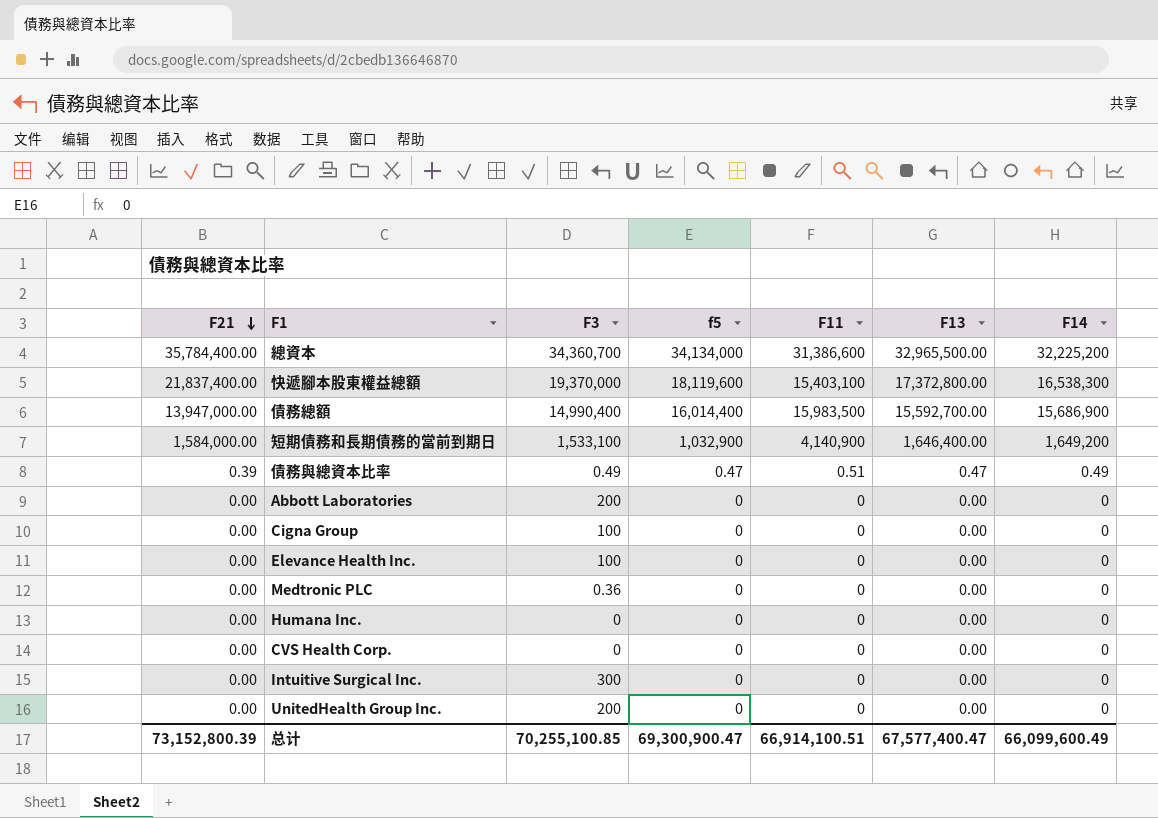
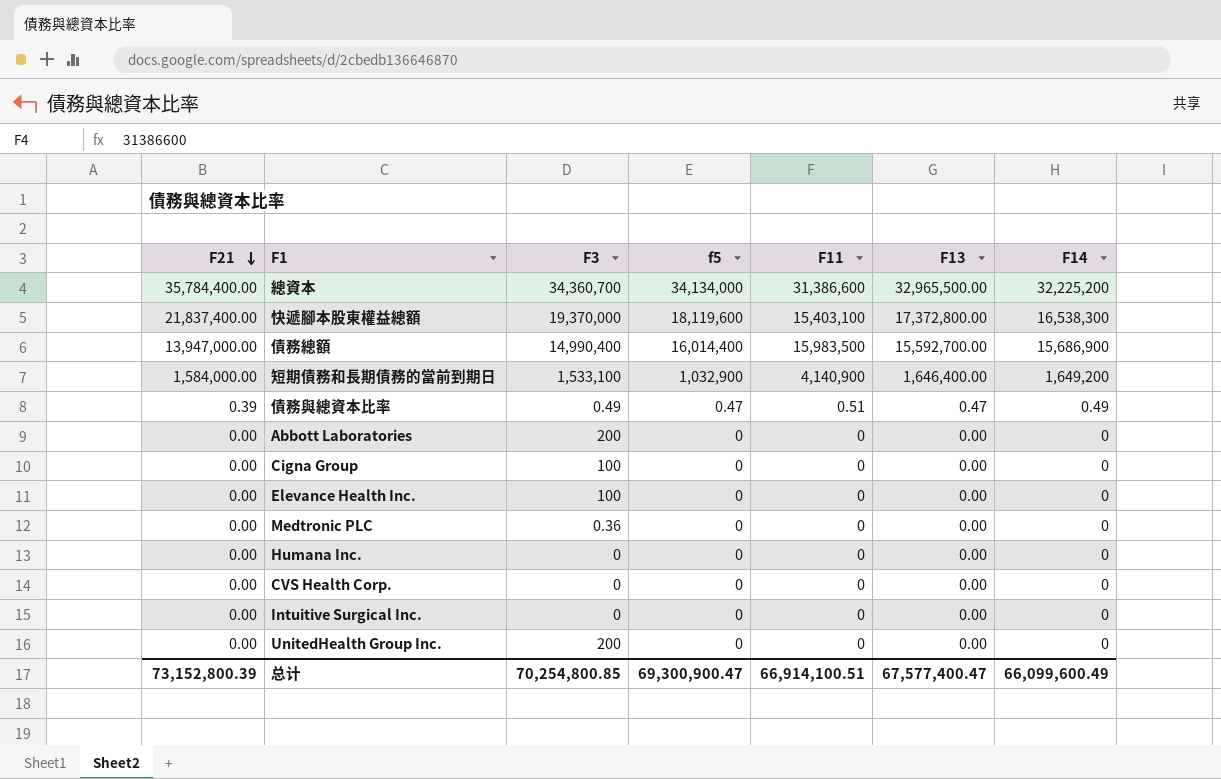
Intuitive Surgical Inc. | F3: 300 -> 0
总计 | F3: 70,255,100.85 -> 70,254,800.85

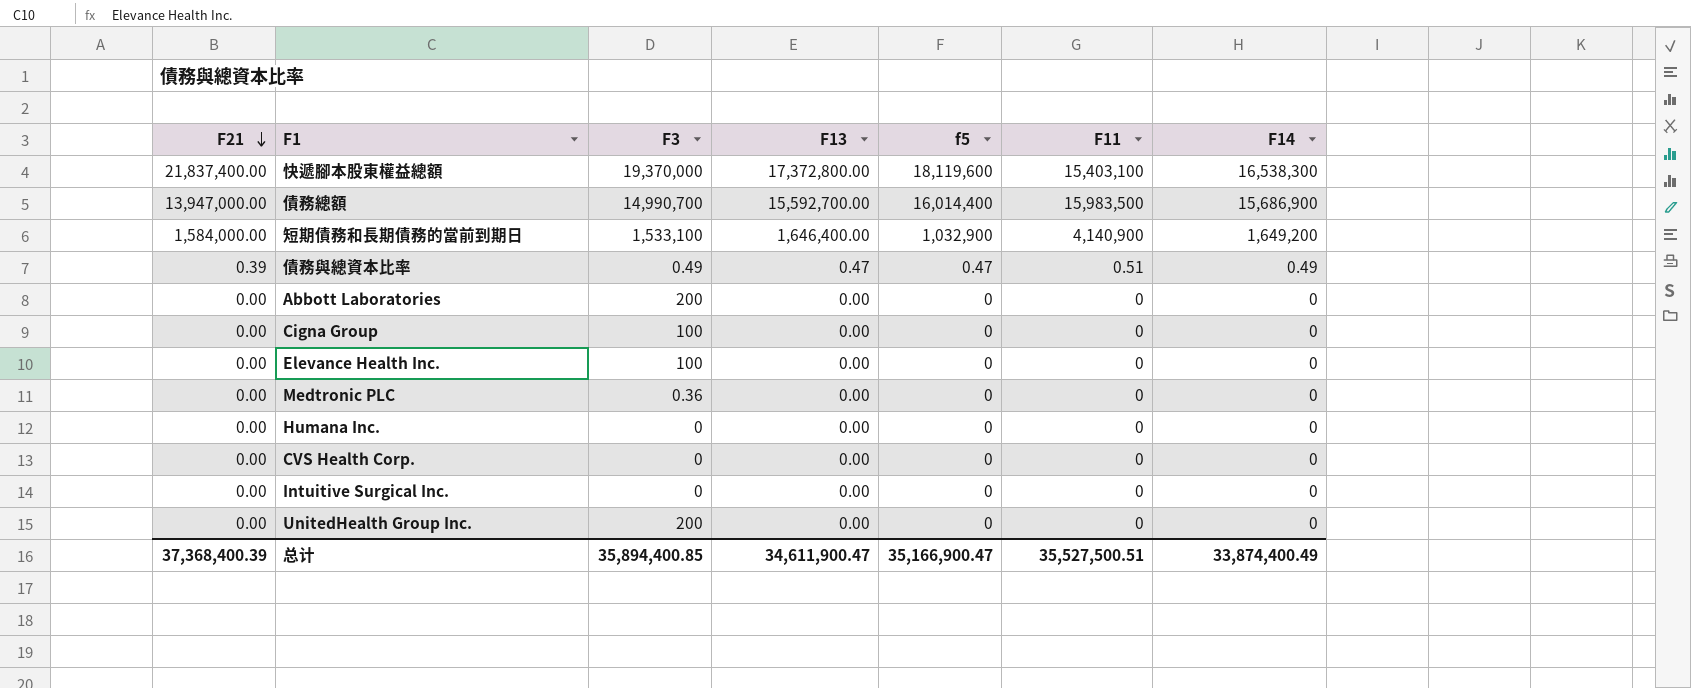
column F13 | position: 6 -> 4
row 總資本: 35,784,400.00 | 34,360,700 | 34,134,000 | 31,386,600 | 32,965,500.00 | 32,225,200 -> none
債務總額 | F3: 14,990,400 -> 14,990,700
总计 | F21: 73,152,800.39 -> 37,368,400.39
总计 | F3: 70,254,800.85 -> 35,894,400.85
总计 | F13: 67,577,400.47 -> 34,611,900.47
总计 | f5: 69,300,900.47 -> 35,166,900.47
总计 | F11: 66,914,100.51 -> 35,527,500.51
总计 | F14: 66,099,600.49 -> 33,874,400.49

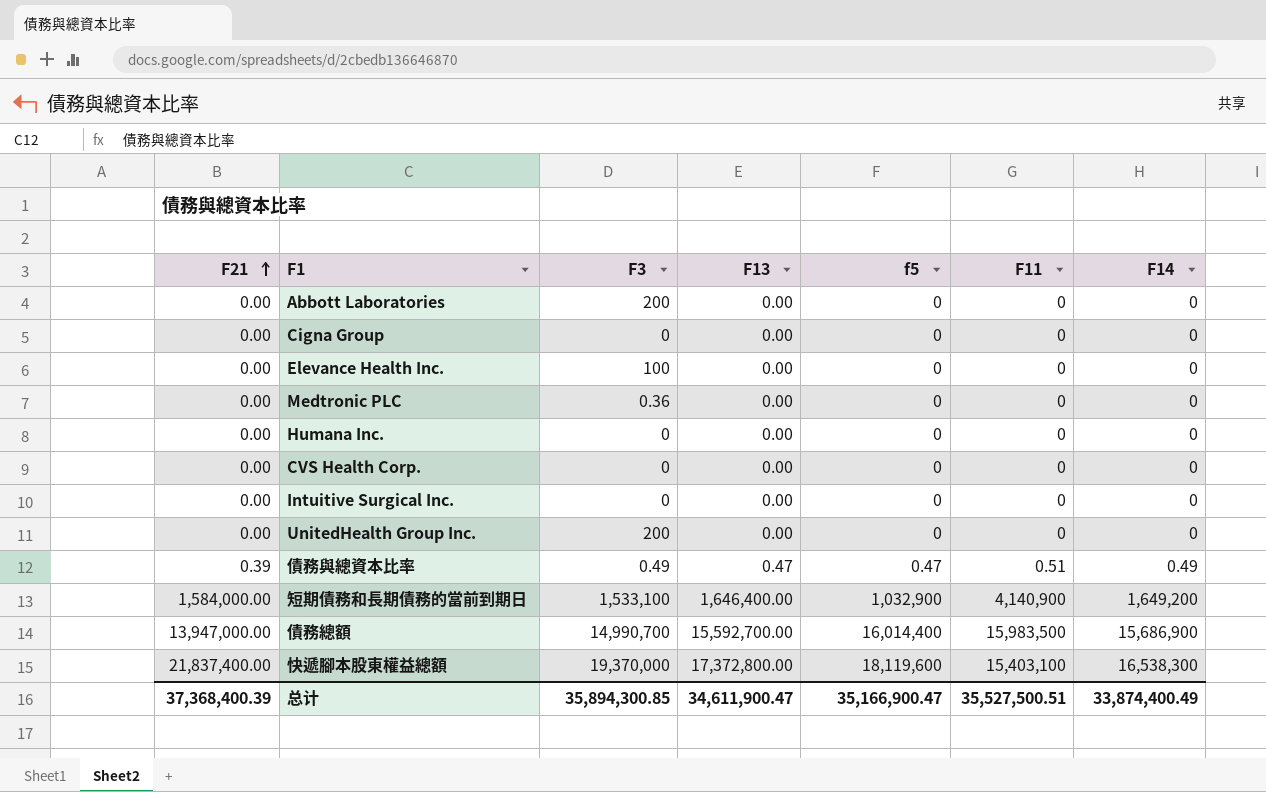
row order: F21 descending -> F21 ascending
Cigna Group | F3: 100 -> 0
总计 | F3: 35,894,400.85 -> 35,894,300.85

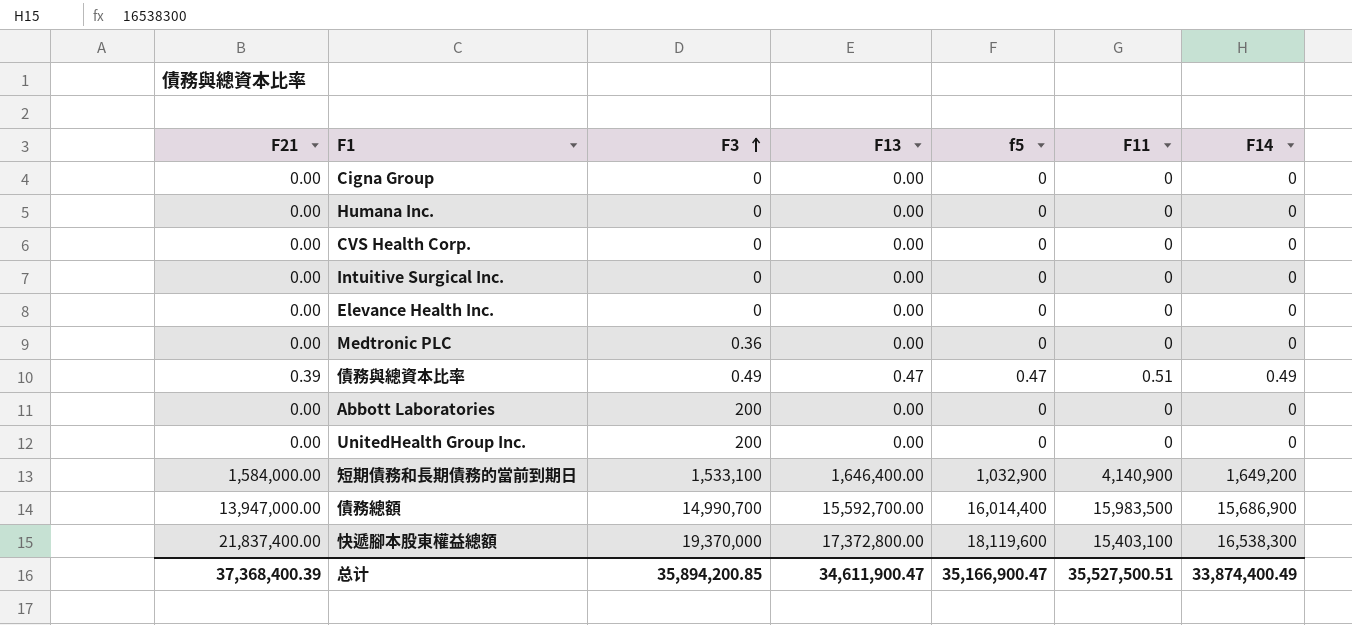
row order: F21 ascending -> F3 ascending
Elevance Health Inc. | F3: 100 -> 0
总计 | F3: 35,894,300.85 -> 35,894,200.85

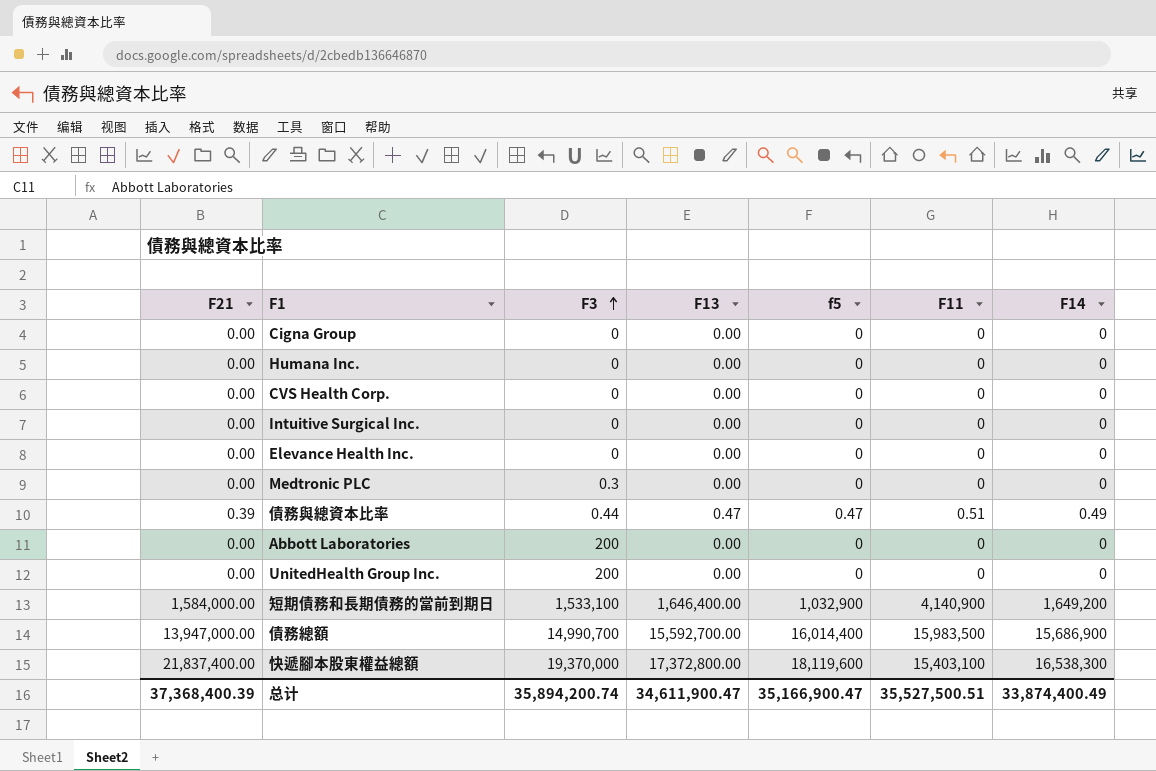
Medtronic PLC | F3: 0.36 -> 0.3
債務與總資本比率 | F3: 0.49 -> 0.44
总计 | F3: 35,894,200.85 -> 35,894,200.74

